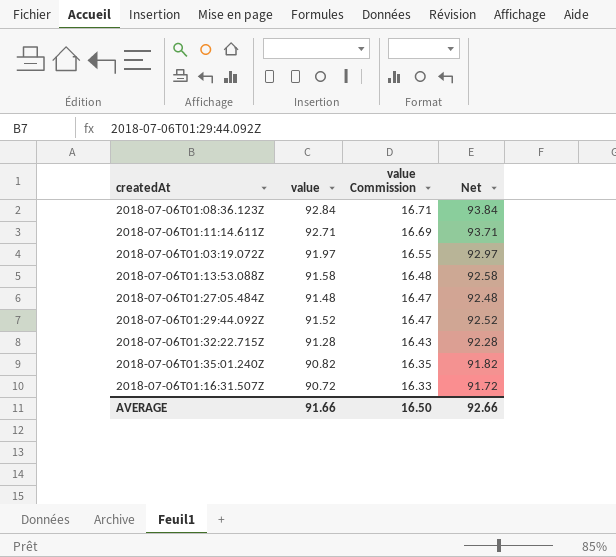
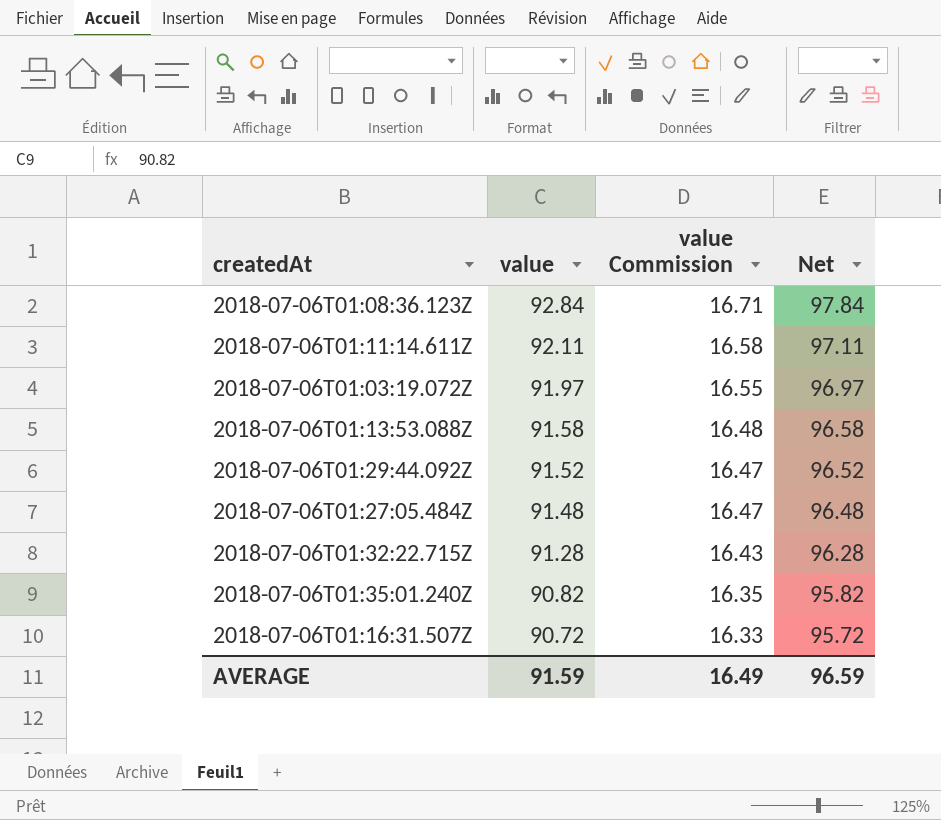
row order: value Commission descending -> value descending
column Net | formula: [value] + 1 -> [value] + 5
2018-07-06T01:11:14.611Z | value: 92.71 -> 92.11
2018-07-06T01:11:14.611Z | value Commission: 16.69 -> 16.58
AVERAGE | value: 91.66 -> 91.59
AVERAGE | value Commission: 16.50 -> 16.49
AVERAGE | Net: 92.66 -> 96.59

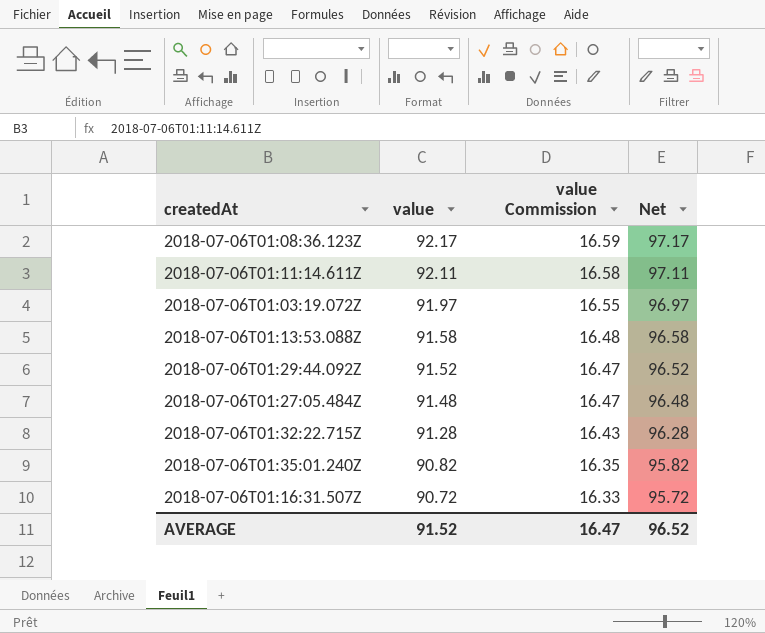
2018-07-06T01:08:36.123Z | value: 92.84 -> 92.17
2018-07-06T01:08:36.123Z | value Commission: 16.71 -> 16.59
2018-07-06T01:08:36.123Z | Net: 97.84 -> 97.17
AVERAGE | value: 91.59 -> 91.52
AVERAGE | value Commission: 16.49 -> 16.47
AVERAGE | Net: 96.59 -> 96.52

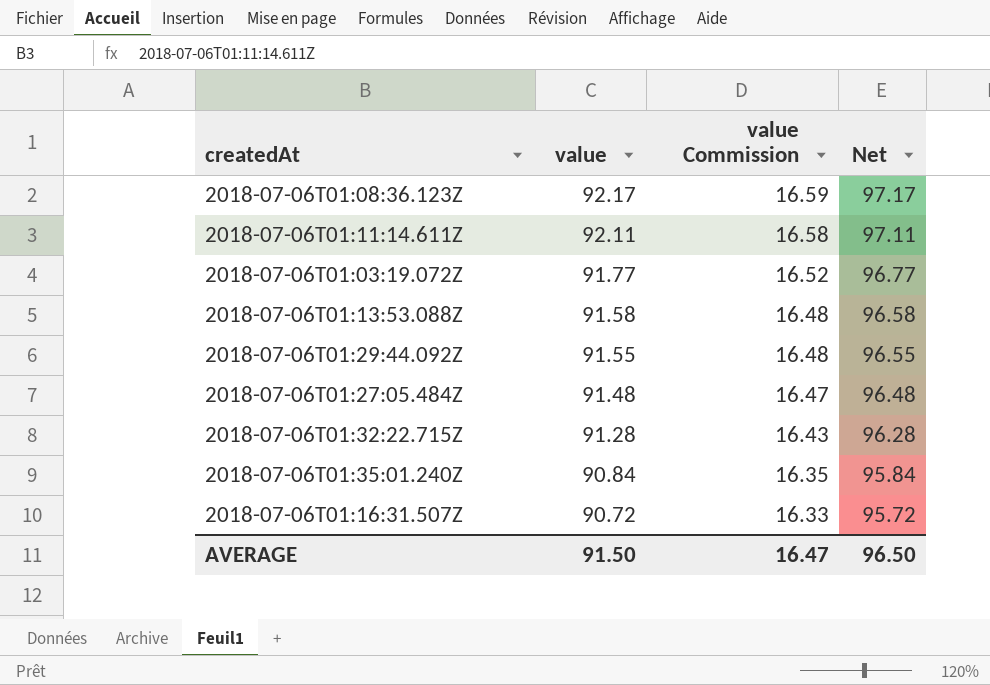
2018-07-06T01:03:19.072Z | value: 91.97 -> 91.77
2018-07-06T01:03:19.072Z | value Commission: 16.55 -> 16.52
2018-07-06T01:03:19.072Z | Net: 96.97 -> 96.77
2018-07-06T01:29:44.092Z | value: 91.52 -> 91.55
2018-07-06T01:29:44.092Z | value Commission: 16.47 -> 16.48
2018-07-06T01:29:44.092Z | Net: 96.52 -> 96.55
2018-07-06T01:35:01.240Z | value: 90.82 -> 90.84
2018-07-06T01:35:01.240Z | Net: 95.82 -> 95.84
AVERAGE | value: 91.52 -> 91.50
AVERAGE | Net: 96.52 -> 96.50

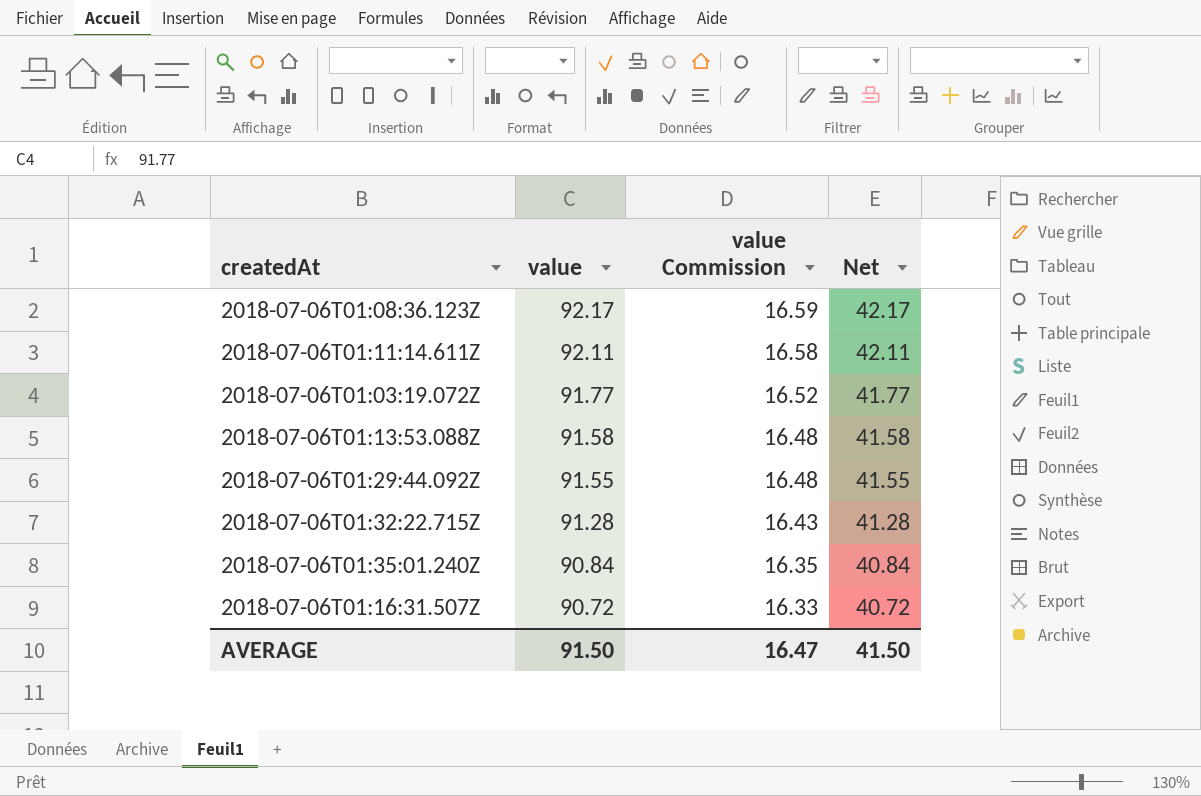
column Net | formula: [value] + 5 -> [value] - 50
row 2018-07-06T01:27:05.484Z: 91.48 | 16.47 | 96.48 -> none
AVERAGE | Net: 96.50 -> 41.50

